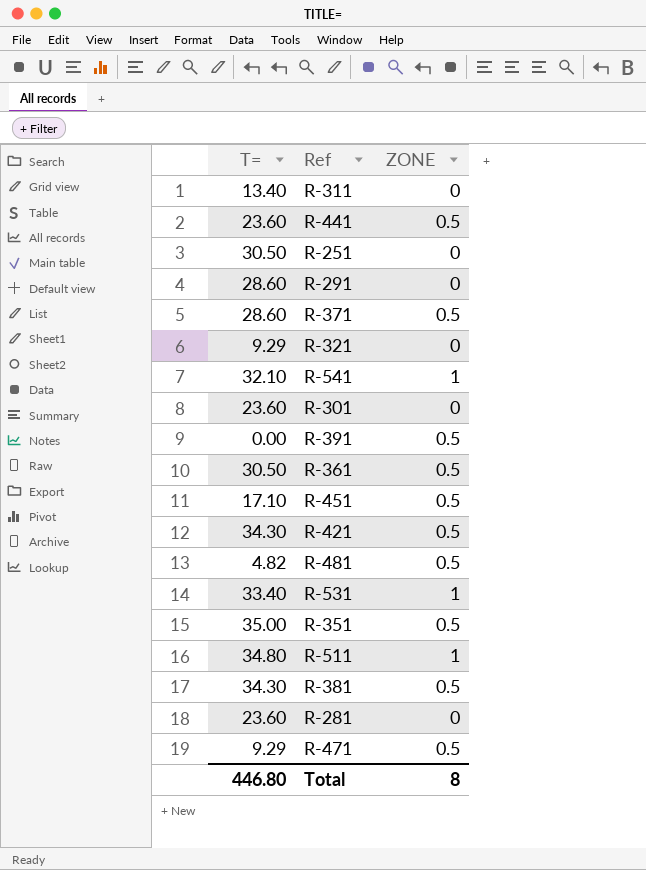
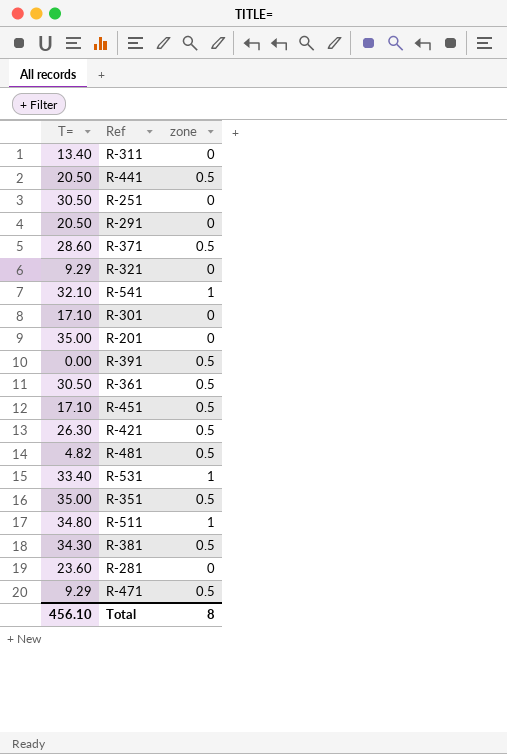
column name: ZONE -> zone
R-441 | T=: 23.60 -> 20.50
R-291 | T=: 28.60 -> 20.50
R-301 | T=: 23.60 -> 17.10
row R-201: none -> 35.00 | 0
R-421 | T=: 34.30 -> 26.30
Total | T=: 446.80 -> 456.10

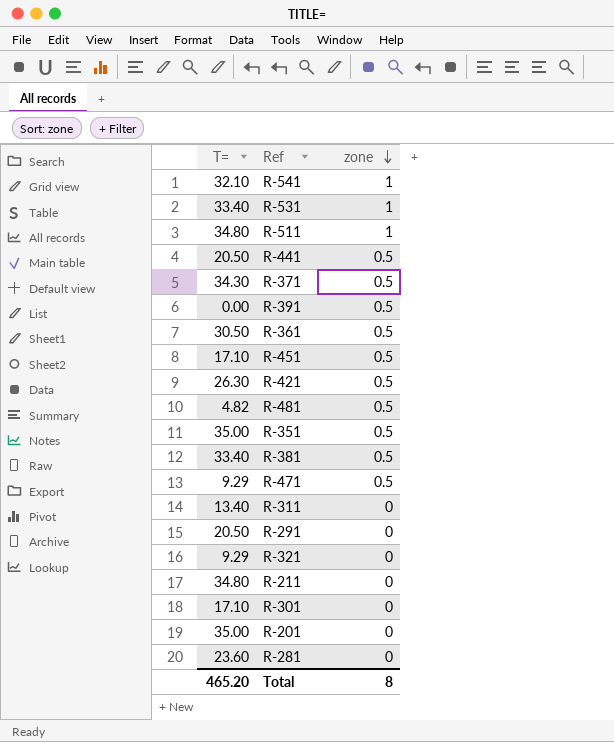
row order: none -> zone descending
row R-251: 30.50 | 0 -> none
R-371 | T=: 28.60 -> 34.30
R-381 | T=: 34.30 -> 33.40
row R-211: none -> 34.80 | 0
Total | T=: 456.10 -> 465.20

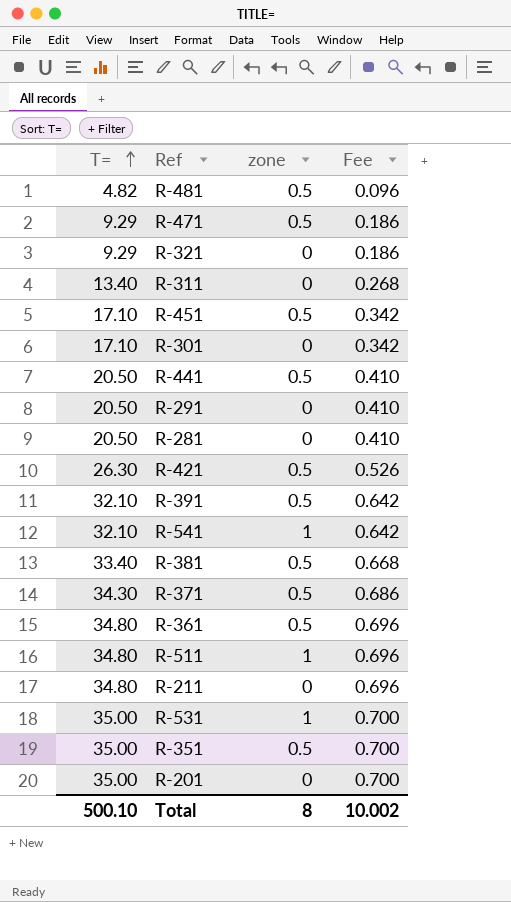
row order: zone descending -> T= ascending
column Fee | formula: none -> [T=] * 0.02
R-281 | T=: 23.60 -> 20.50
R-391 | T=: 0.00 -> 32.10
R-361 | T=: 30.50 -> 34.80
R-531 | T=: 33.40 -> 35.00
Total | T=: 465.20 -> 500.10

